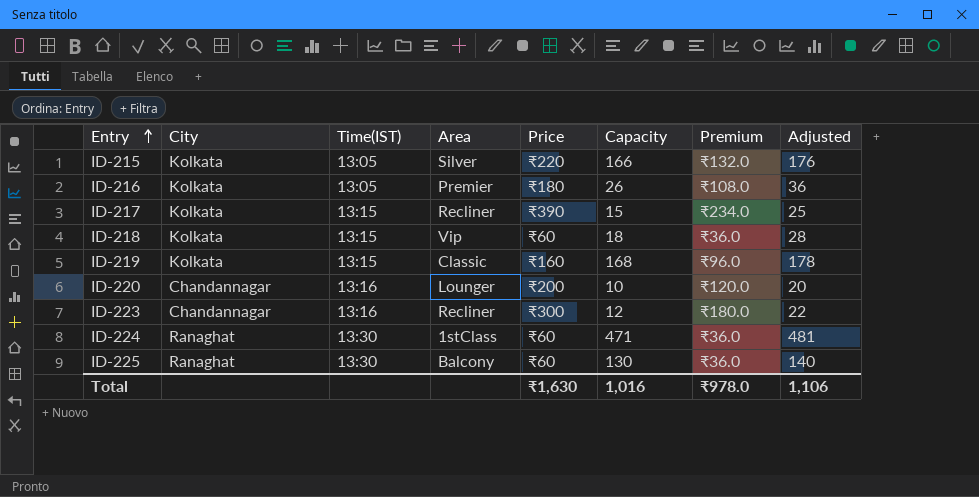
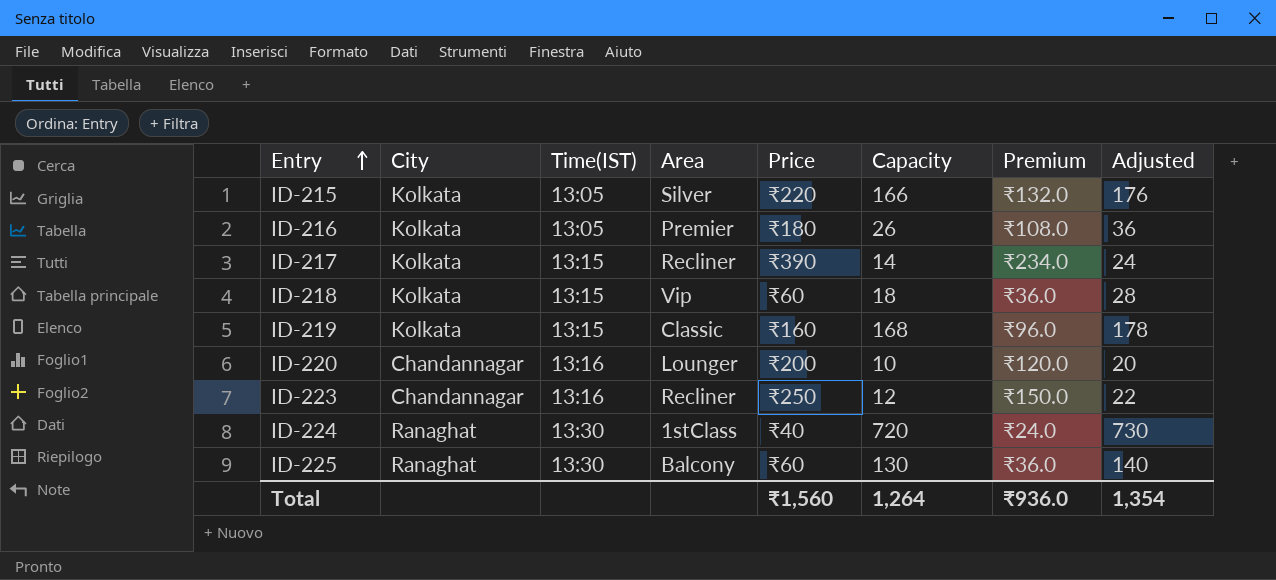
ID-217 | Capacity: 15 -> 14
ID-217 | Adjusted: 25 -> 24
ID-223 | Price: ₹300 -> ₹250
ID-223 | Premium: ₹180.0 -> ₹150.0
ID-224 | Price: ₹60 -> ₹40
ID-224 | Capacity: 471 -> 720
ID-224 | Premium: ₹36.0 -> ₹24.0
ID-224 | Adjusted: 481 -> 730
Total | Price: ₹1,630 -> ₹1,560
Total | Capacity: 1,016 -> 1,264
Total | Premium: ₹978.0 -> ₹936.0
Total | Adjusted: 1,106 -> 1,354

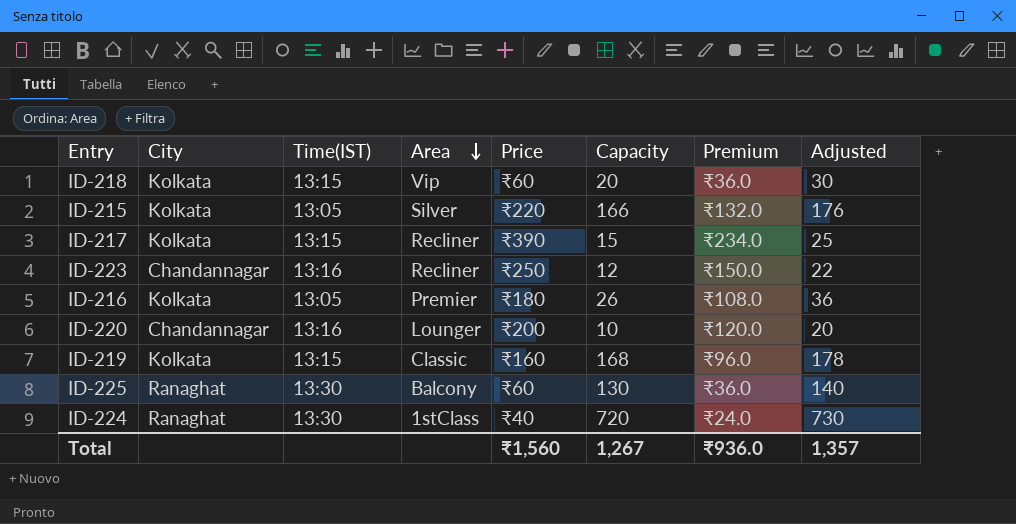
row order: Entry ascending -> Area descending
ID-218 | Capacity: 18 -> 20
ID-218 | Adjusted: 28 -> 30
ID-217 | Capacity: 14 -> 15
ID-217 | Adjusted: 24 -> 25
Total | Capacity: 1,264 -> 1,267
Total | Adjusted: 1,354 -> 1,357

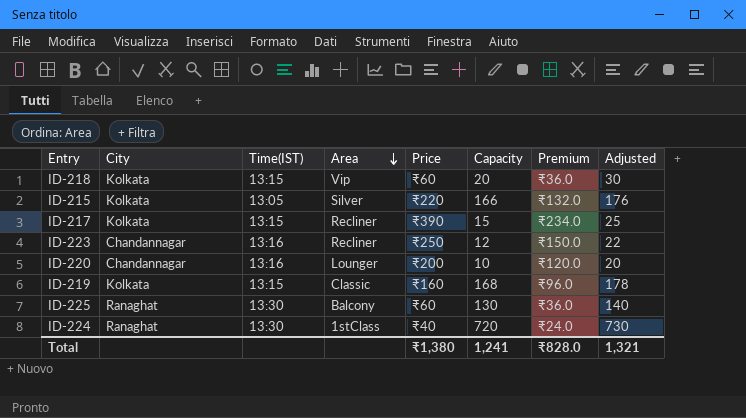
row ID-216: Kolkata | 13:05 | Premier | ₹180 | 26 | ₹108.0 | 36 -> none
Total | Price: ₹1,560 -> ₹1,380
Total | Capacity: 1,267 -> 1,241
Total | Premium: ₹936.0 -> ₹828.0
Total | Adjusted: 1,357 -> 1,321

